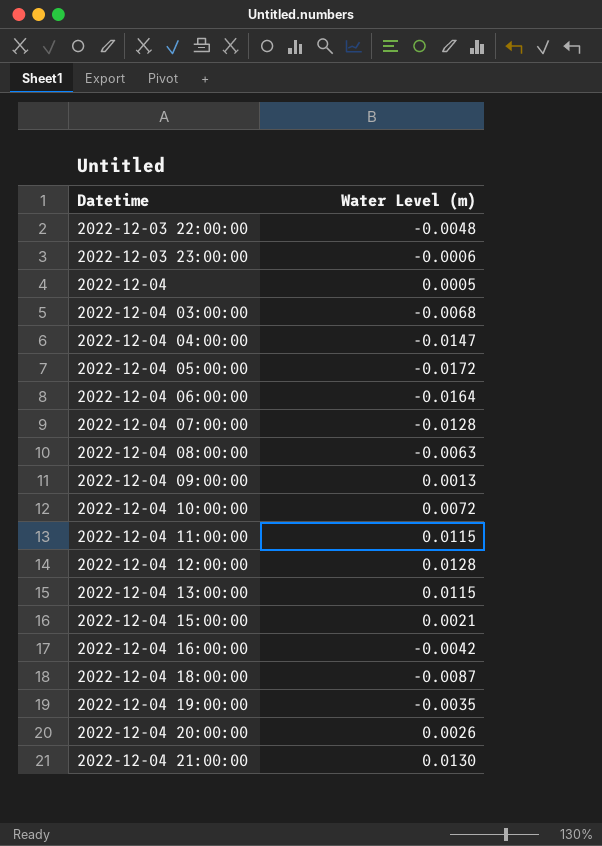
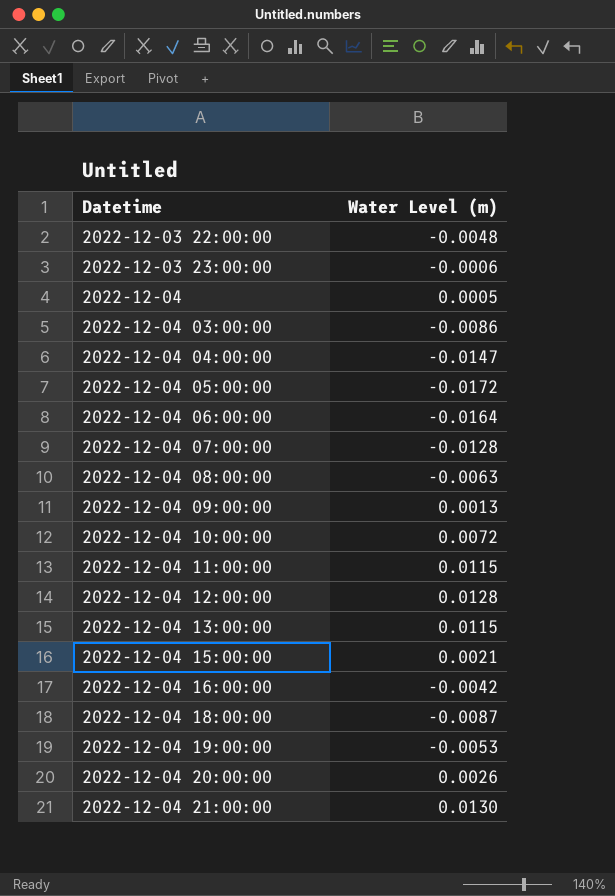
2022-12-04 03:00:00 | Water Level (m): -0.0068 -> -0.0086
2022-12-04 19:00:00 | Water Level (m): -0.0035 -> -0.0053

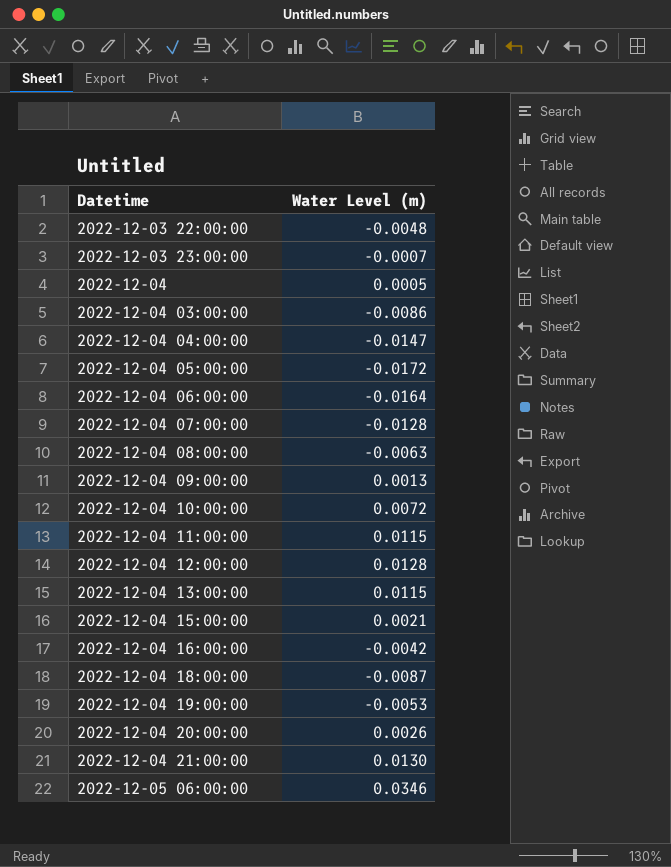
2022-12-03 23:00:00 | Water Level (m): -0.0006 -> -0.0007
row 2022-12-05 06:00:00: none -> 0.0346

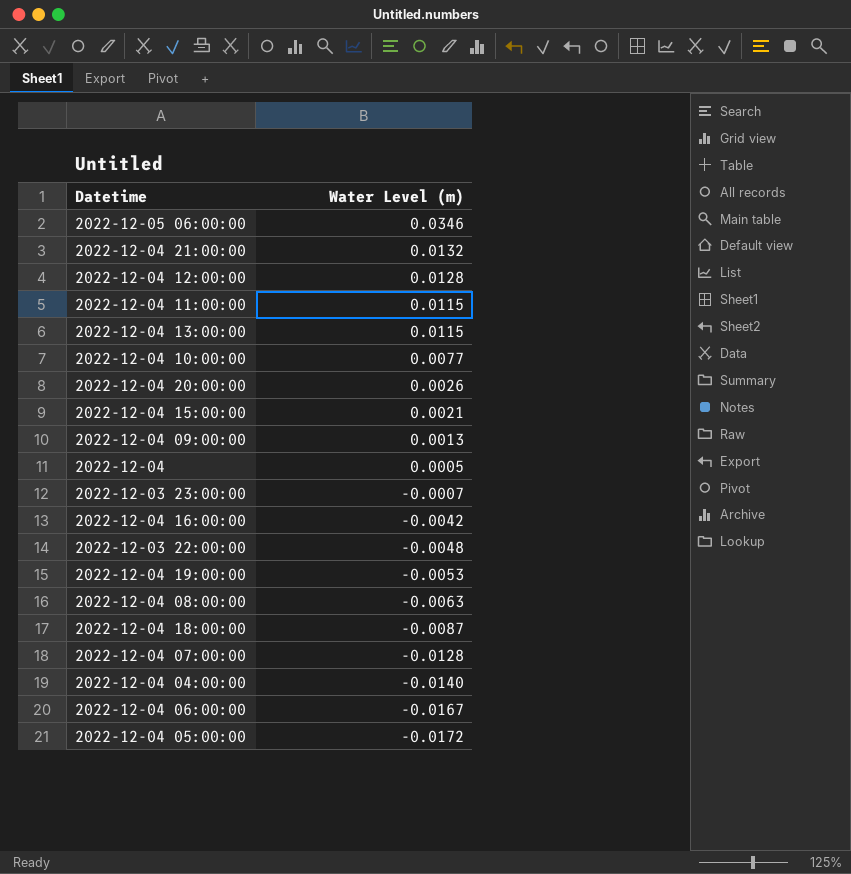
row order: Datetime ascending -> Water Level (m) descending
row 2022-12-04 03:00:00: -0.0086 -> none
2022-12-04 21:00:00 | Water Level (m): 0.0130 -> 0.0132
2022-12-04 10:00:00 | Water Level (m): 0.0072 -> 0.0077
2022-12-04 04:00:00 | Water Level (m): -0.0147 -> -0.0140
2022-12-04 06:00:00 | Water Level (m): -0.0164 -> -0.0167

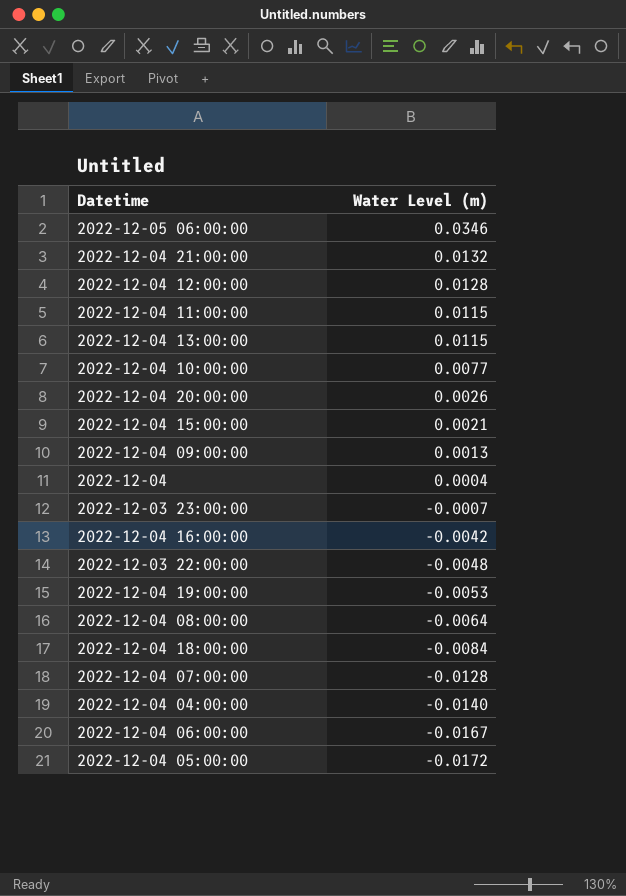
2022-12-04 | Water Level (m): 0.0005 -> 0.0004
2022-12-04 08:00:00 | Water Level (m): -0.0063 -> -0.0064
2022-12-04 18:00:00 | Water Level (m): -0.0087 -> -0.0084

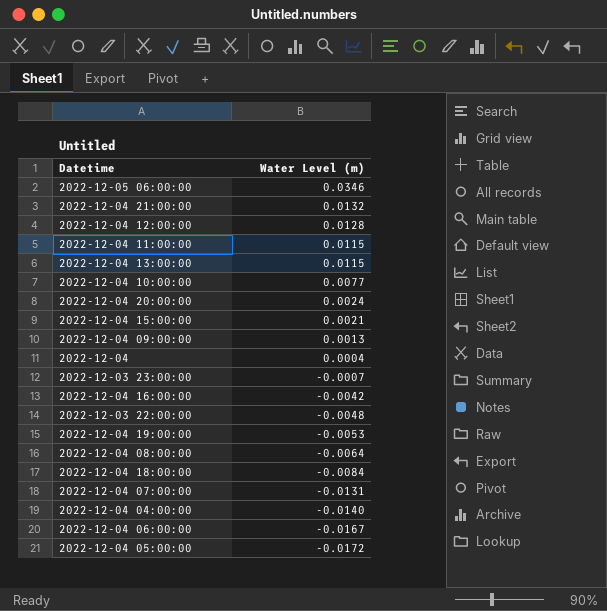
2022-12-04 20:00:00 | Water Level (m): 0.0026 -> 0.0024
2022-12-04 07:00:00 | Water Level (m): -0.0128 -> -0.0131

